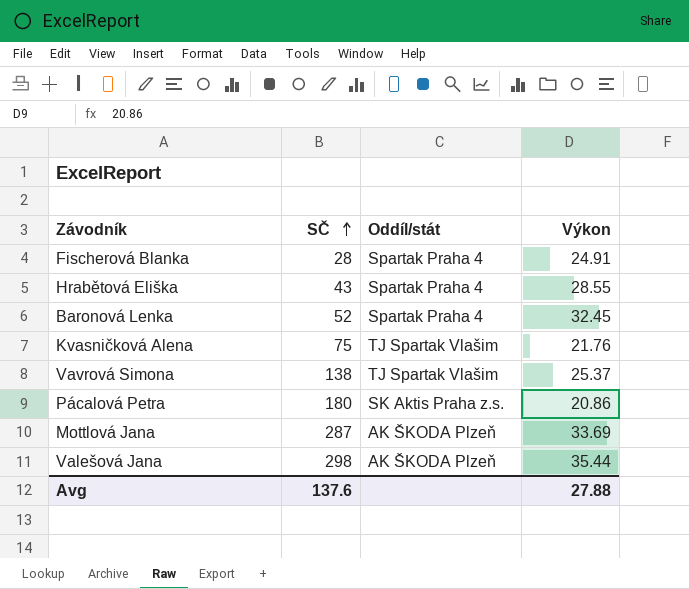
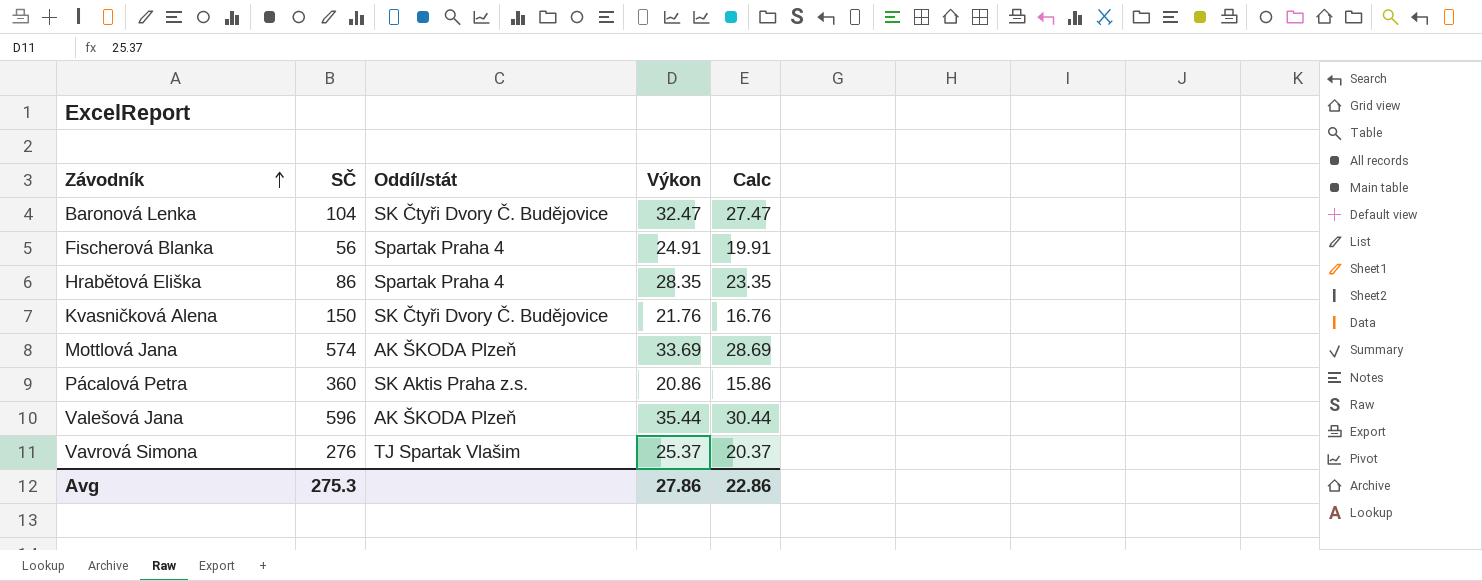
row order: SČ ascending -> Závodník ascending
column Calc | formula: none -> [Výkon] - 5
Baronová Lenka | SČ: 52 -> 104
Baronová Lenka | Oddíl/stát: Spartak Praha 4 -> SK Čtyři Dvory Č. Budějovice
Baronová Lenka | Výkon: 32.45 -> 32.47
Fischerová Blanka | SČ: 28 -> 56
Hrabětová Eliška | SČ: 43 -> 86
Hrabětová Eliška | Výkon: 28.55 -> 28.35
Kvasničková Alena | SČ: 75 -> 150
Kvasničková Alena | Oddíl/stát: TJ Spartak Vlašim -> SK Čtyři Dvory Č. Budějovice
Mottlová Jana | SČ: 287 -> 574
Pácalová Petra | SČ: 180 -> 360
Valešová Jana | SČ: 298 -> 596
Vavrová Simona | SČ: 138 -> 276
Avg | SČ: 137.6 -> 275.3
Avg | Výkon: 27.88 -> 27.86

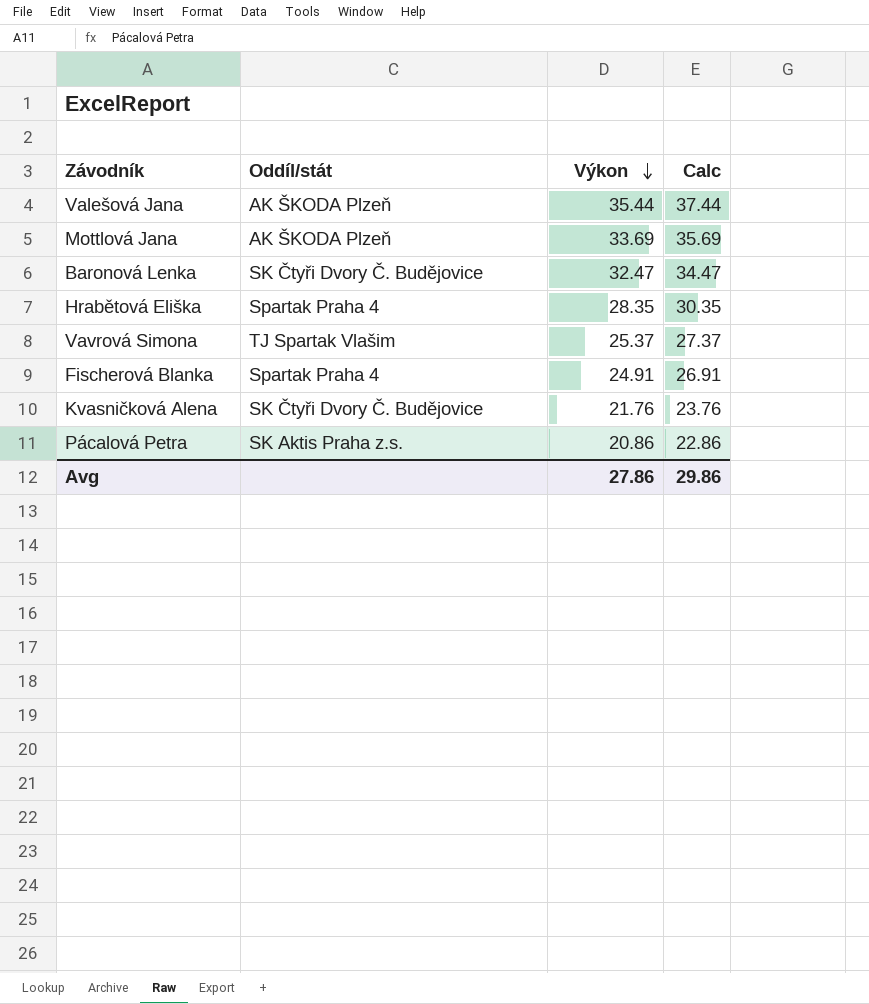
row order: Závodník ascending -> Výkon descending
column SČ | position: 2 -> none
column Calc | formula: [Výkon] - 5 -> [Výkon] + 2
Avg | Calc: 22.86 -> 29.86

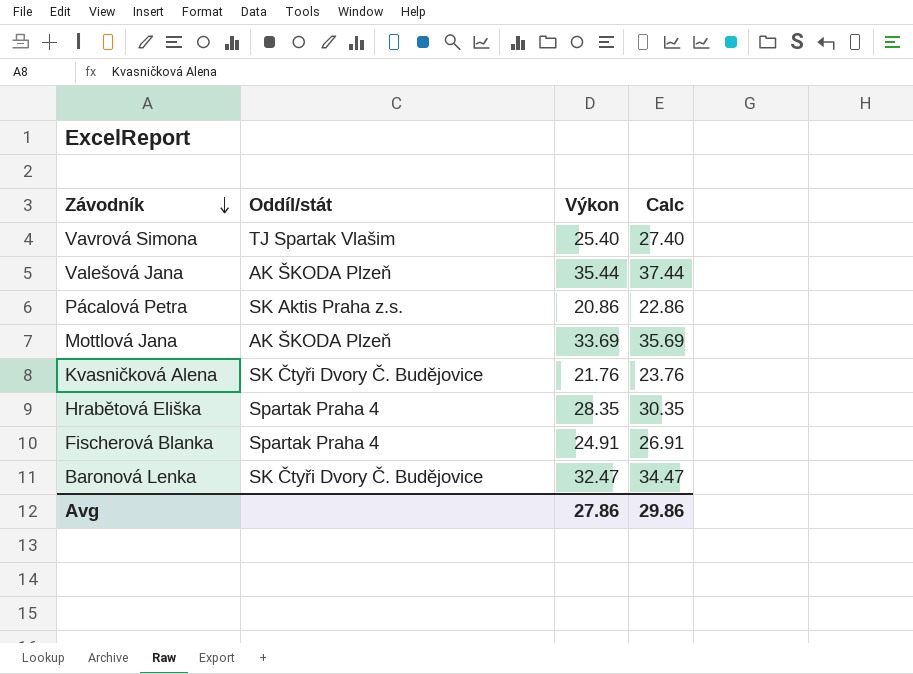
row order: Výkon descending -> Závodník descending
Vavrová Simona | Výkon: 25.37 -> 25.40
Vavrová Simona | Calc: 27.37 -> 27.40

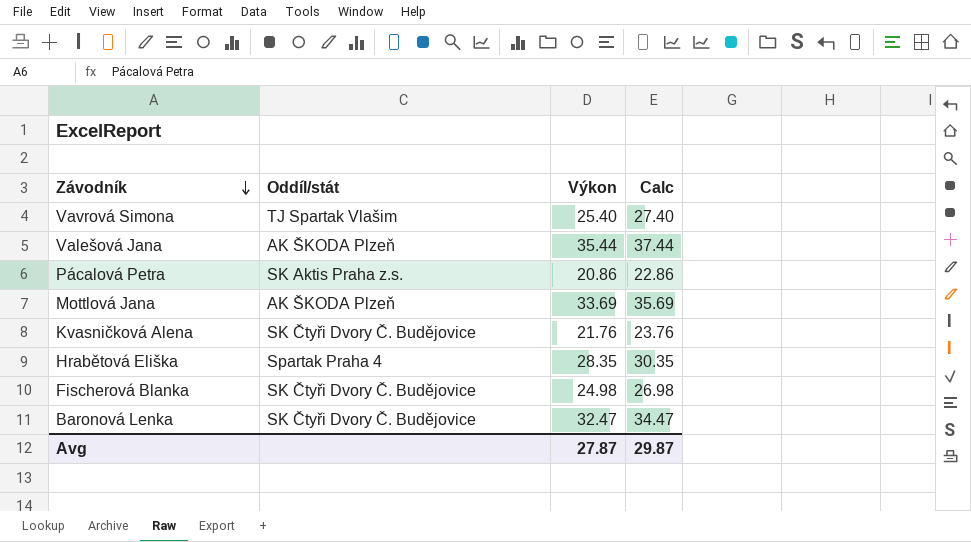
Fischerová Blanka | Oddíl/stát: Spartak Praha 4 -> SK Čtyři Dvory Č. Budějovice
Fischerová Blanka | Výkon: 24.91 -> 24.98
Fischerová Blanka | Calc: 26.91 -> 26.98
Avg | Výkon: 27.86 -> 27.87
Avg | Calc: 29.86 -> 29.87

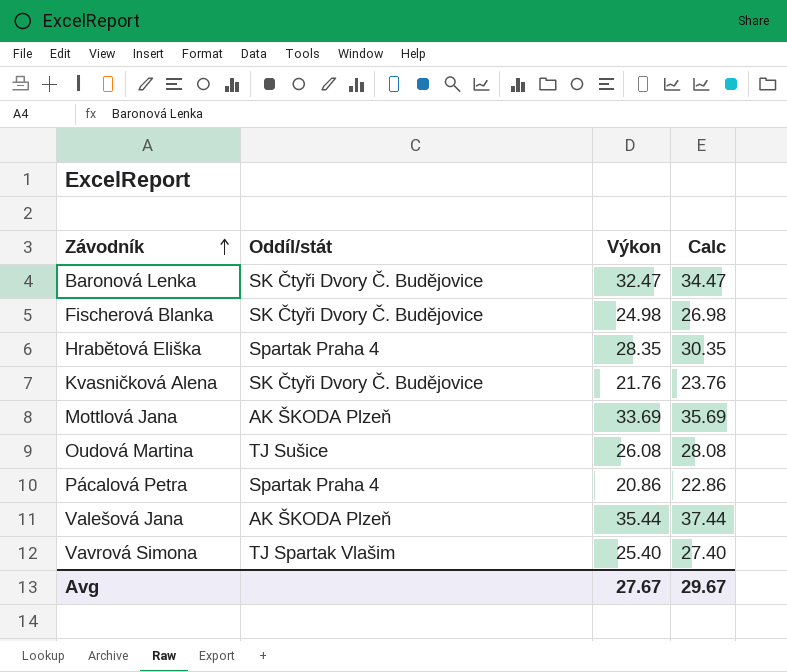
row order: Závodník descending -> Závodník ascending
row Oudová Martina: none -> TJ Sušice | 26.08 | 28.08
Pácalová Petra | Oddíl/stát: SK Aktis Praha z.s. -> Spartak Praha 4
Avg | Výkon: 27.87 -> 27.67
Avg | Calc: 29.87 -> 29.67

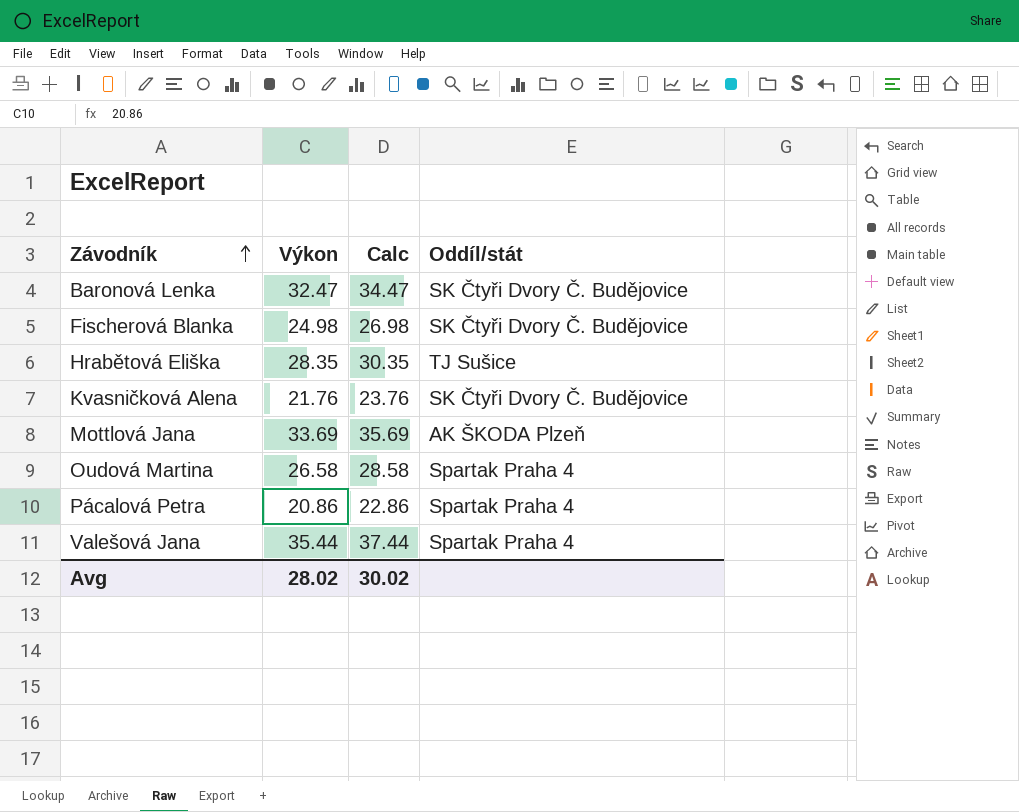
column Oddíl/stát | position: 2 -> 4
row Vavrová Simona: TJ Spartak Vlašim | 25.40 | 27.40 -> none
Hrabětová Eliška | Oddíl/stát: Spartak Praha 4 -> TJ Sušice
Oudová Martina | Výkon: 26.08 -> 26.58
Oudová Martina | Calc: 28.08 -> 28.58
Oudová Martina | Oddíl/stát: TJ Sušice -> Spartak Praha 4
Valešová Jana | Oddíl/stát: AK ŠKODA Plzeň -> Spartak Praha 4
Avg | Výkon: 27.67 -> 28.02
Avg | Calc: 29.67 -> 30.02

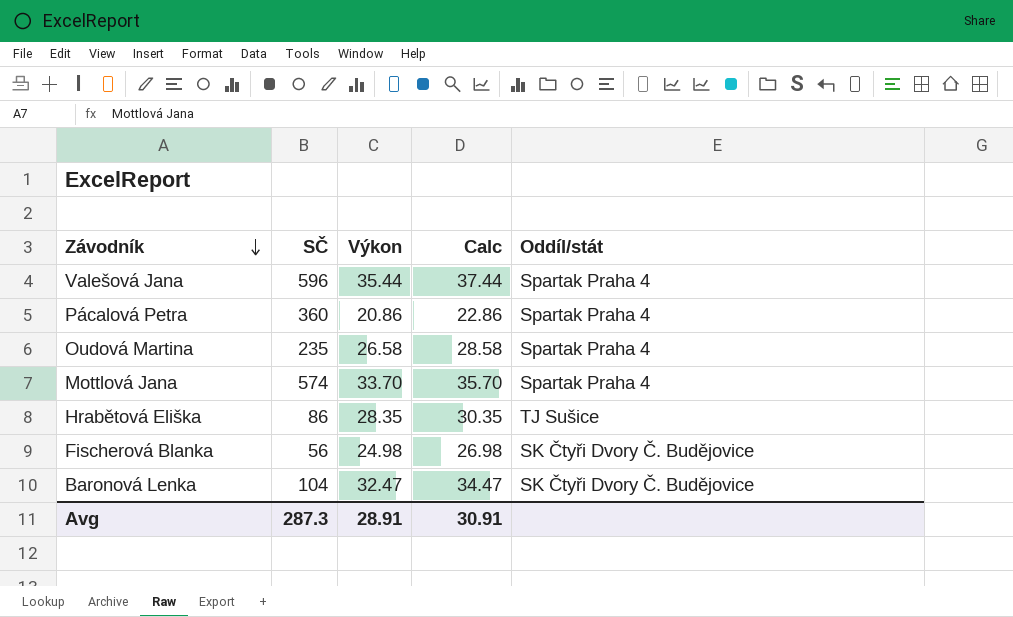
row order: Závodník ascending -> Závodník descending
column SČ | position: none -> 2
row Kvasničková Alena: 21.76 | 23.76 | SK Čtyři Dvory Č. Budějovice -> none
Mottlová Jana | Výkon: 33.69 -> 33.70
Mottlová Jana | Calc: 35.69 -> 35.70
Mottlová Jana | Oddíl/stát: AK ŠKODA Plzeň -> Spartak Praha 4
Avg | Výkon: 28.02 -> 28.91
Avg | Calc: 30.02 -> 30.91

